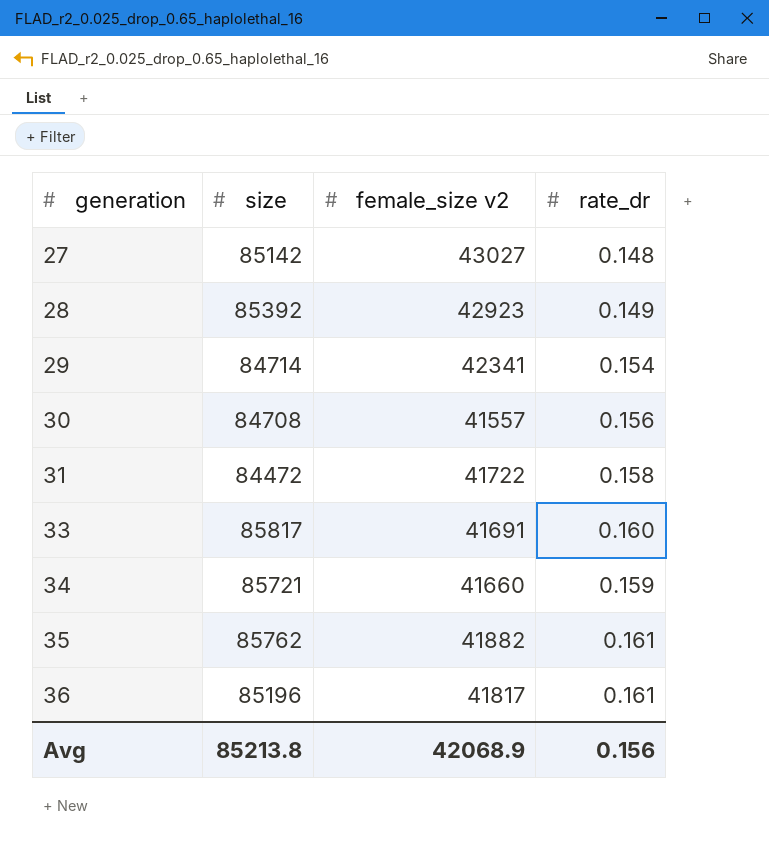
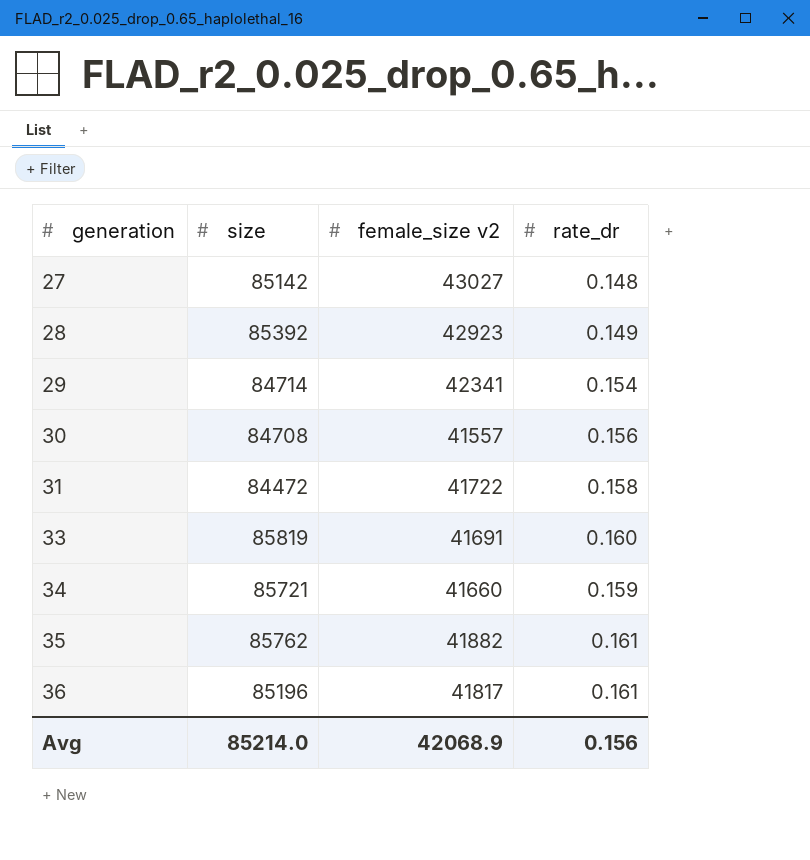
33 | size: 85817 -> 85819
Avg | size: 85213.8 -> 85214.0

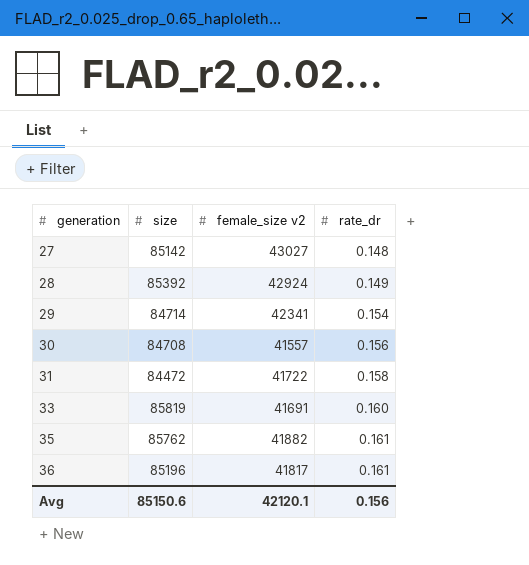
row 34: 85721 | 41660 | 0.159 -> none
28 | female_size v2: 42923 -> 42924
Avg | size: 85214.0 -> 85150.6
Avg | female_size v2: 42068.9 -> 42120.1

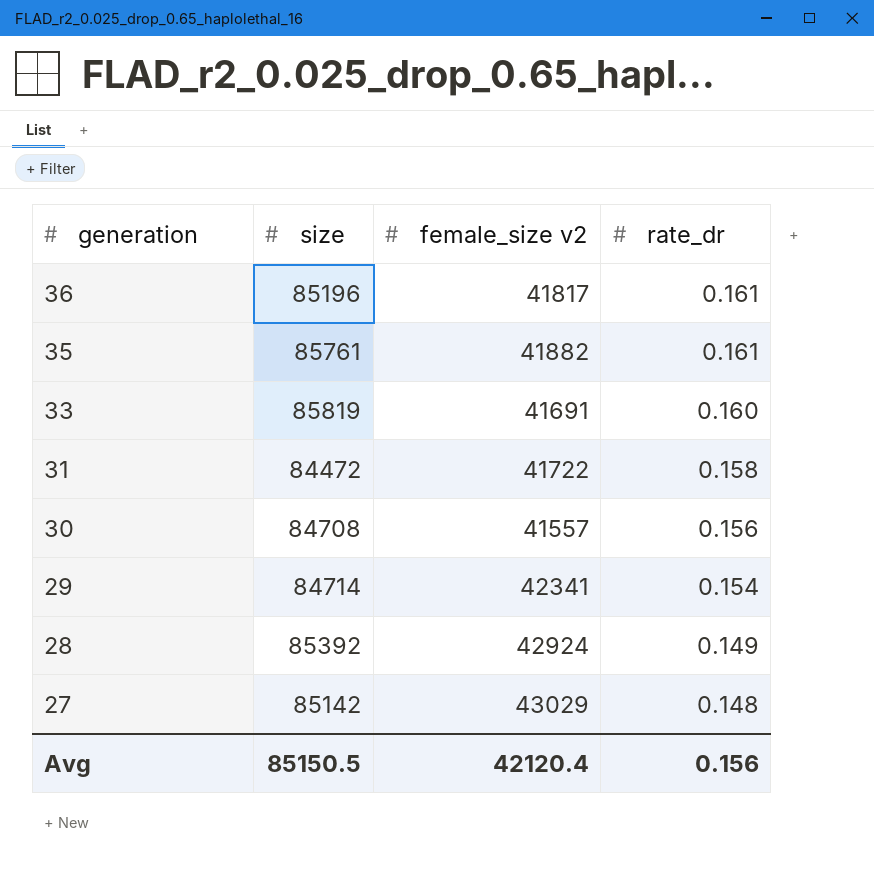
row order: generation ascending -> generation descending
35 | size: 85762 -> 85761
27 | female_size v2: 43027 -> 43029
Avg | size: 85150.6 -> 85150.5
Avg | female_size v2: 42120.1 -> 42120.4

